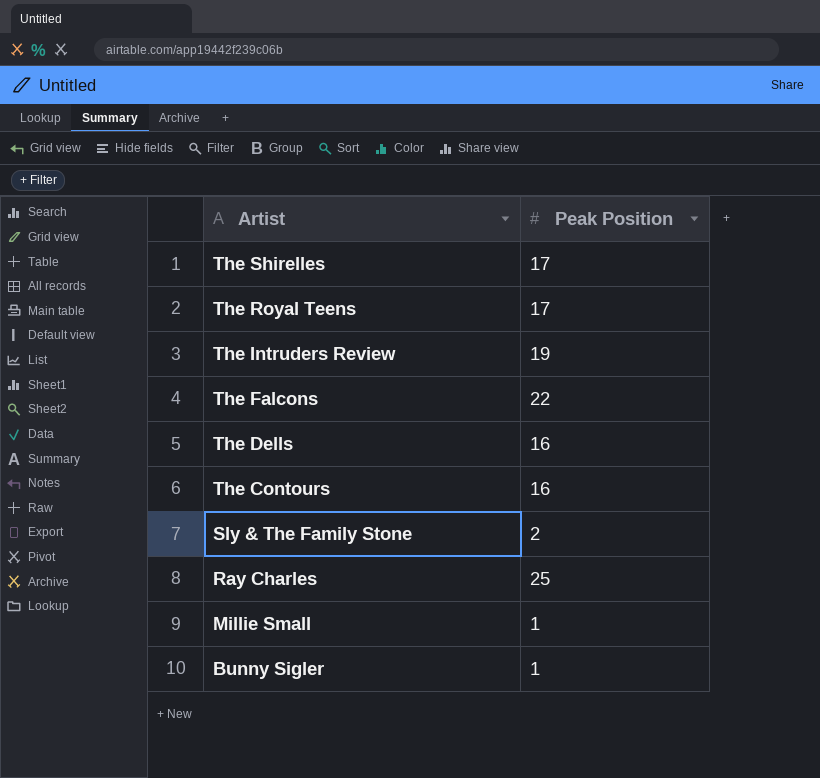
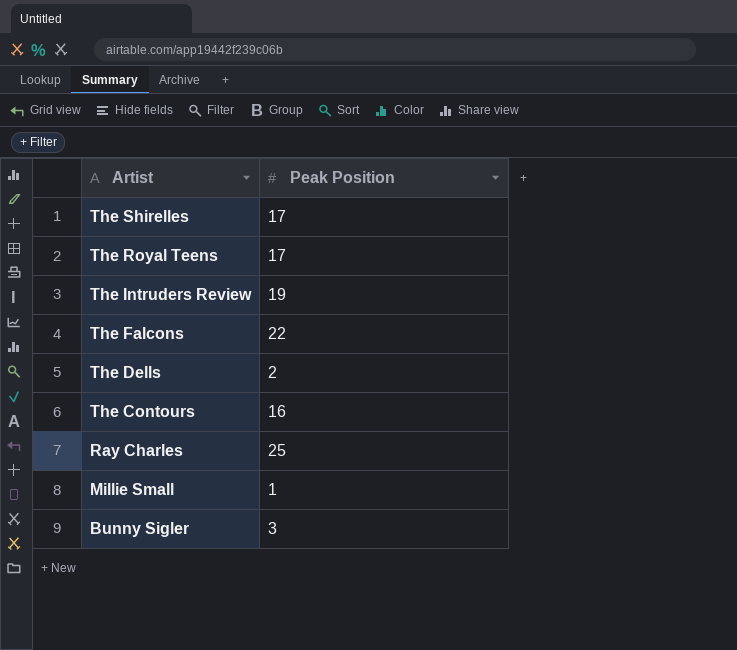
row Sly & The Family Stone: 2 -> none
The Dells | Peak Position: 16 -> 2
Bunny Sigler | Peak Position: 1 -> 3

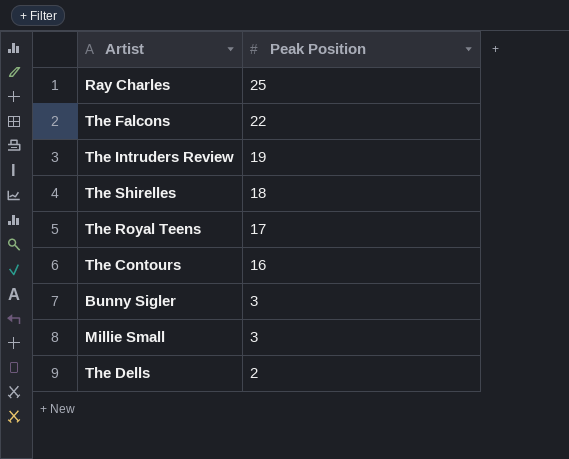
row order: Artist descending -> Peak Position descending
The Shirelles | Peak Position: 17 -> 18
Millie Small | Peak Position: 1 -> 3

